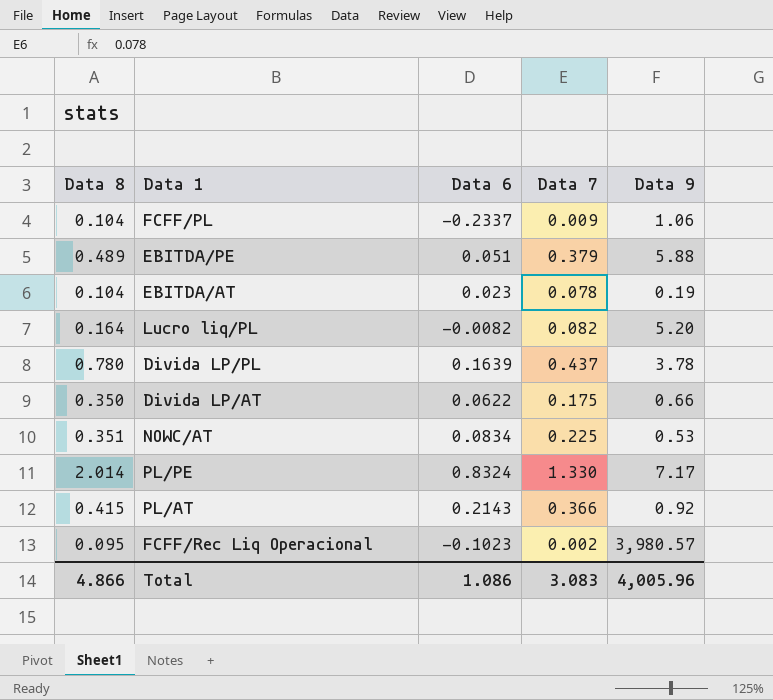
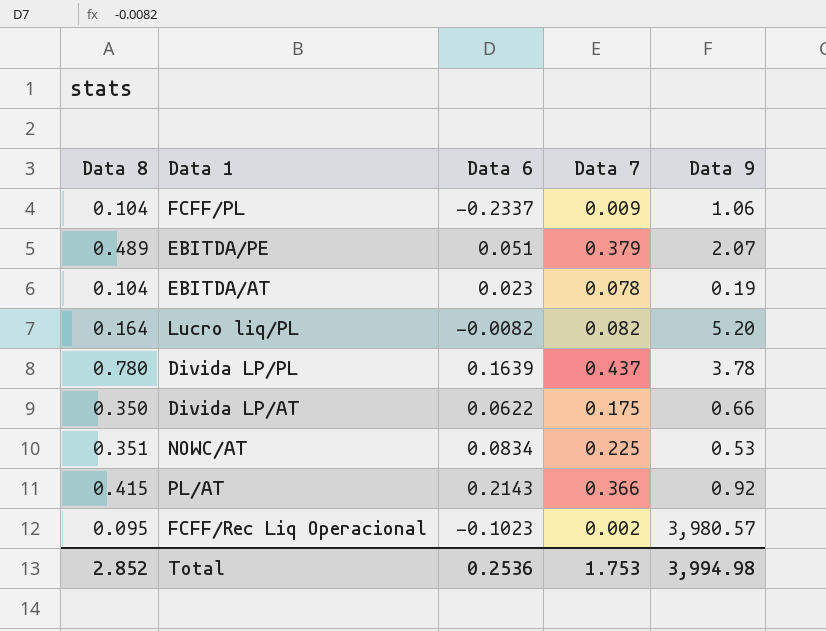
row PL/PE: 2.014 | 0.8324 | 1.330 | 7.17 -> none
EBITDA/PE | Data 9: 5.88 -> 2.07
Total | Data 8: 4.866 -> 2.852
Total | Data 6: 1.086 -> 0.2536
Total | Data 7: 3.083 -> 1.753
Total | Data 9: 4,005.96 -> 3,994.98

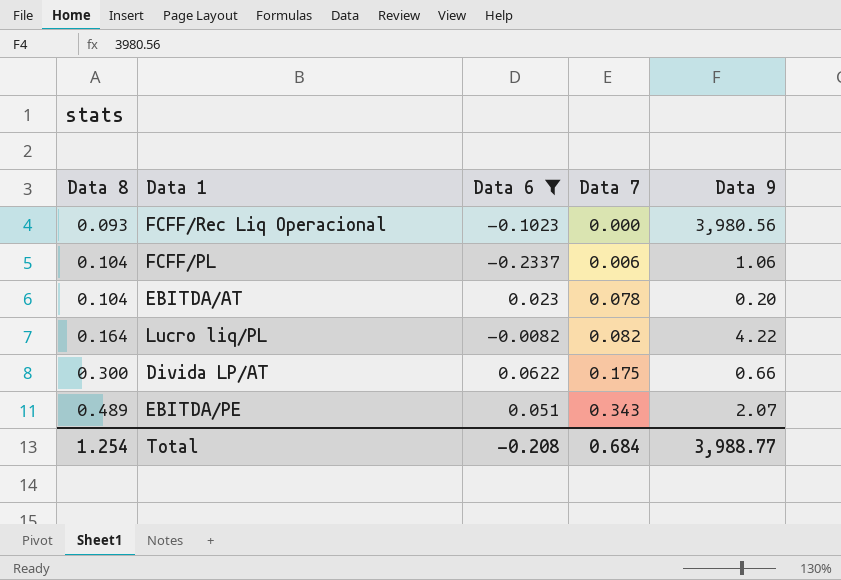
filter: none -> Data 6 <= 0.0622
row order: none -> Data 8 ascending
FCFF/Rec Liq Operacional | Data 8: 0.095 -> 0.093
FCFF/Rec Liq Operacional | Data 7: 0.002 -> 0.000
FCFF/Rec Liq Operacional | Data 9: 3,980.57 -> 3,980.56
FCFF/PL | Data 7: 0.009 -> 0.006
EBITDA/AT | Data 9: 0.19 -> 0.20
Lucro liq/PL | Data 9: 5.20 -> 4.22
Divida LP/AT | Data 8: 0.350 -> 0.300
EBITDA/PE | Data 7: 0.379 -> 0.343
Total | Data 8: 2.852 -> 1.254
Total | Data 6: 0.2536 -> -0.208
Total | Data 7: 1.753 -> 0.684
Total | Data 9: 3,994.98 -> 3,988.77

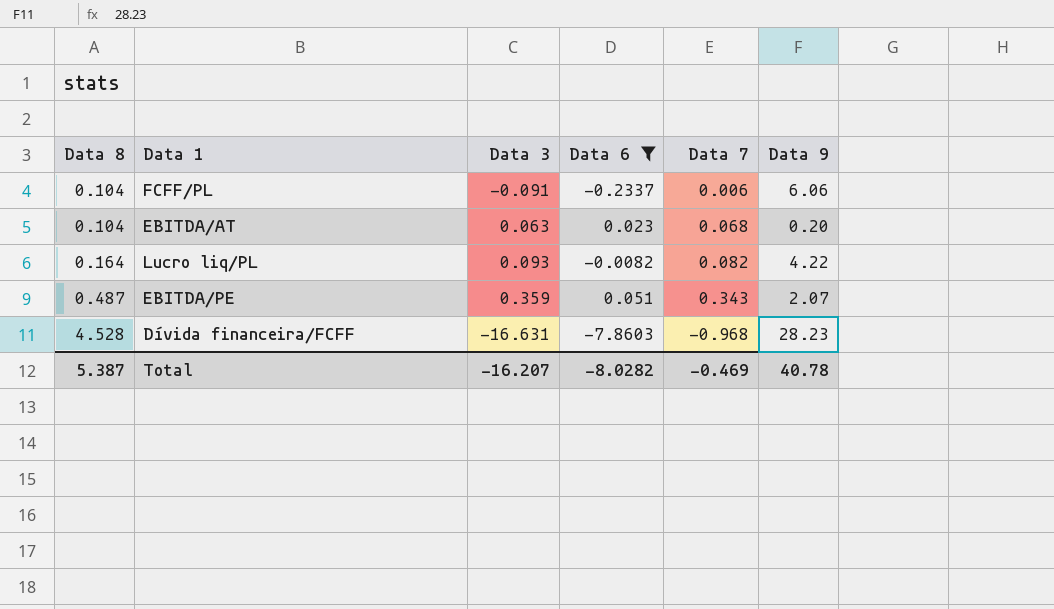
column Data 3 | position: none -> 3
row FCFF/Rec Liq Operacional: 0.093 | -0.1023 | 0.000 | 3,980.56 -> none
row Divida LP/AT: 0.300 | 0.0622 | 0.175 | 0.66 -> none
FCFF/PL | Data 9: 1.06 -> 6.06
EBITDA/AT | Data 7: 0.078 -> 0.068
EBITDA/PE | Data 8: 0.489 -> 0.487
row Dívida financeira/FCFF: none -> 4.528 | -16.631 | -7.8603 | -0.968 | 28.23
Total | Data 8: 1.254 -> 5.387
Total | Data 6: -0.208 -> -8.0282
Total | Data 7: 0.684 -> -0.469
Total | Data 9: 3,988.77 -> 40.78

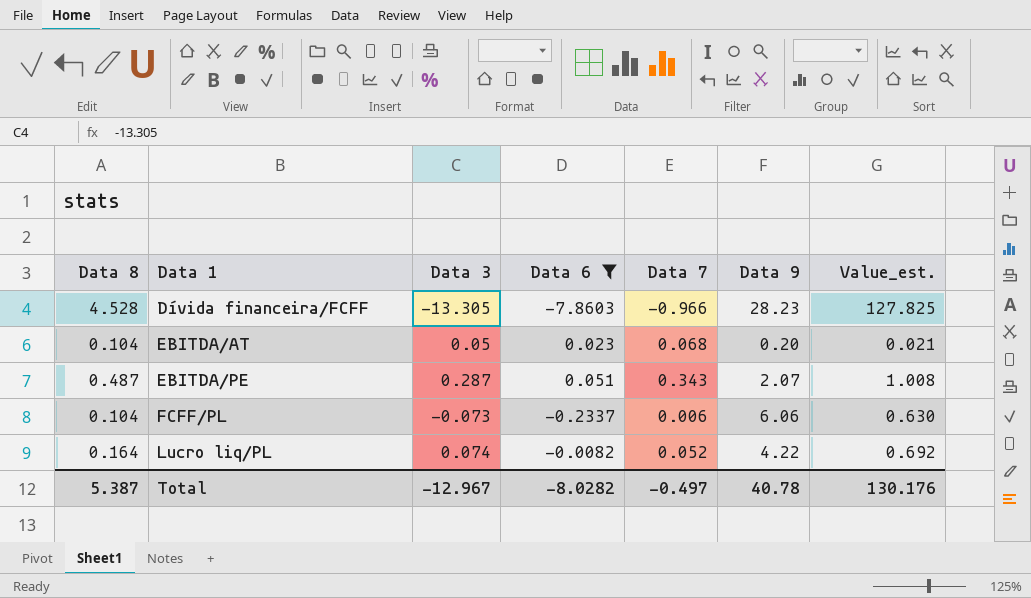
row order: Data 8 ascending -> Data 1 ascending
column Value_est. | formula: none -> [Data 8] * [Data 9]
Dívida financeira/FCFF | Data 3: -16.631 -> -13.305
Dívida financeira/FCFF | Data 7: -0.968 -> -0.966
EBITDA/AT | Data 3: 0.063 -> 0.05
EBITDA/PE | Data 3: 0.359 -> 0.287
FCFF/PL | Data 3: -0.091 -> -0.073
Lucro liq/PL | Data 3: 0.093 -> 0.074
Lucro liq/PL | Data 7: 0.082 -> 0.052
Total | Data 3: -16.207 -> -12.967
Total | Data 7: -0.469 -> -0.497

